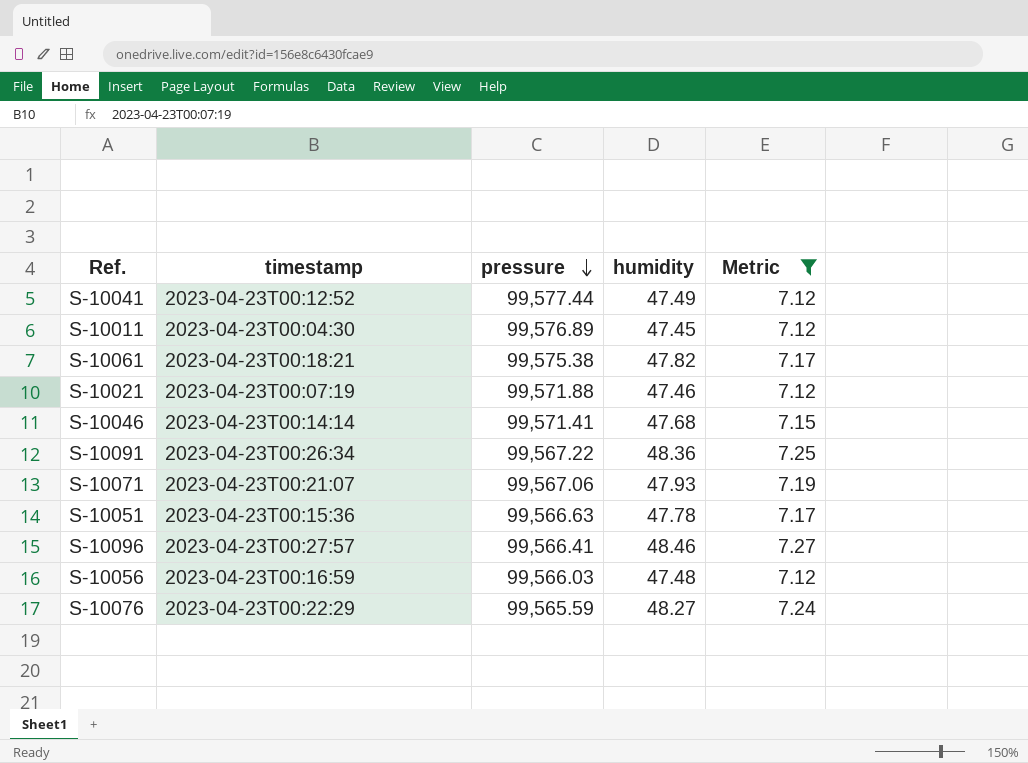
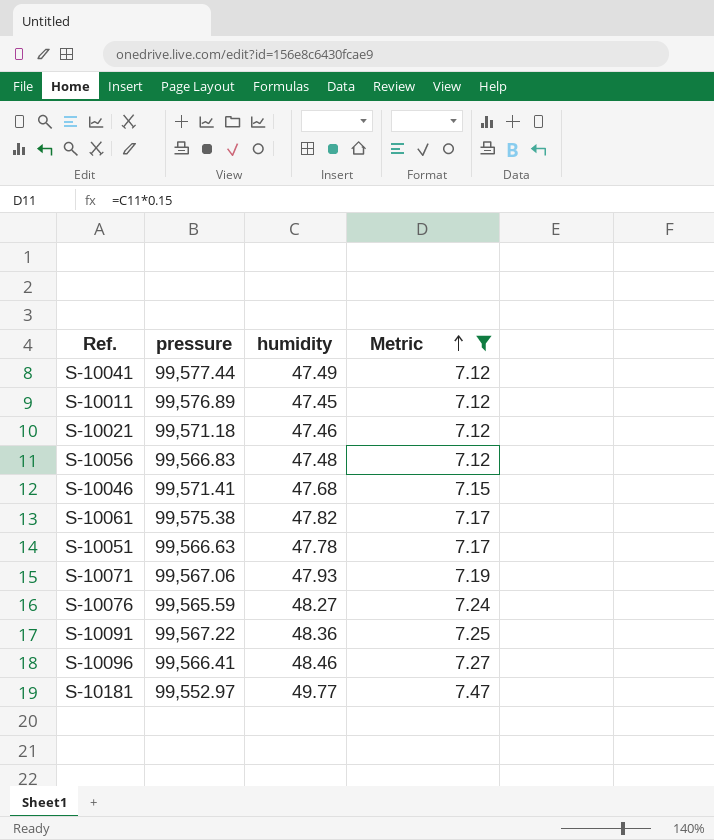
row order: pressure descending -> Metric ascending
column timestamp | position: 2 -> none
S-10021 | pressure: 99,571.88 -> 99,571.18
S-10056 | pressure: 99,566.03 -> 99,566.83
row S-10181: none -> 99,552.97 | 49.77 | 7.47

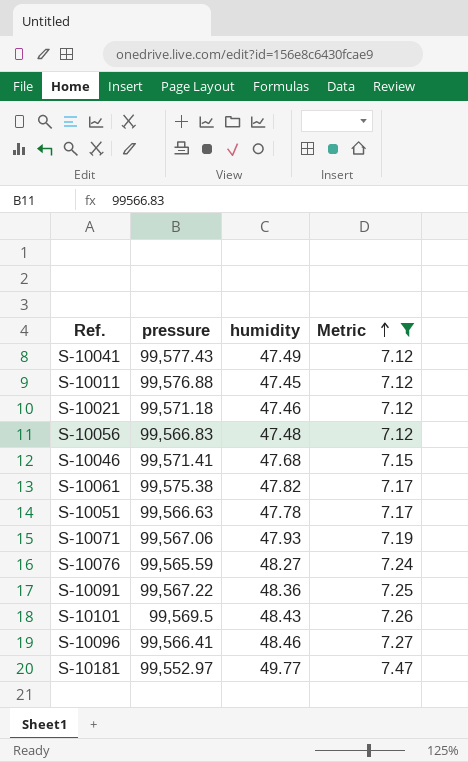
S-10041 | pressure: 99,577.44 -> 99,577.43
S-10011 | pressure: 99,576.89 -> 99,576.88
row S-10101: none -> 99,569.5 | 48.43 | 7.26

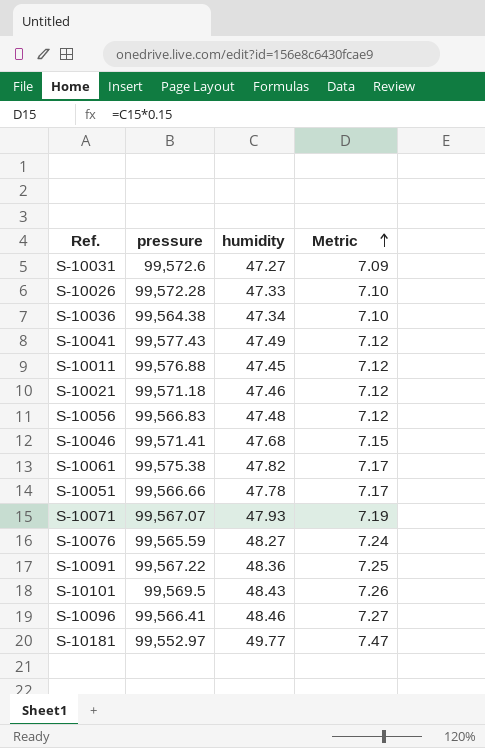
filter: Metric >= 7.12 -> none
S-10051 | pressure: 99,566.63 -> 99,566.66
S-10071 | pressure: 99,567.06 -> 99,567.07

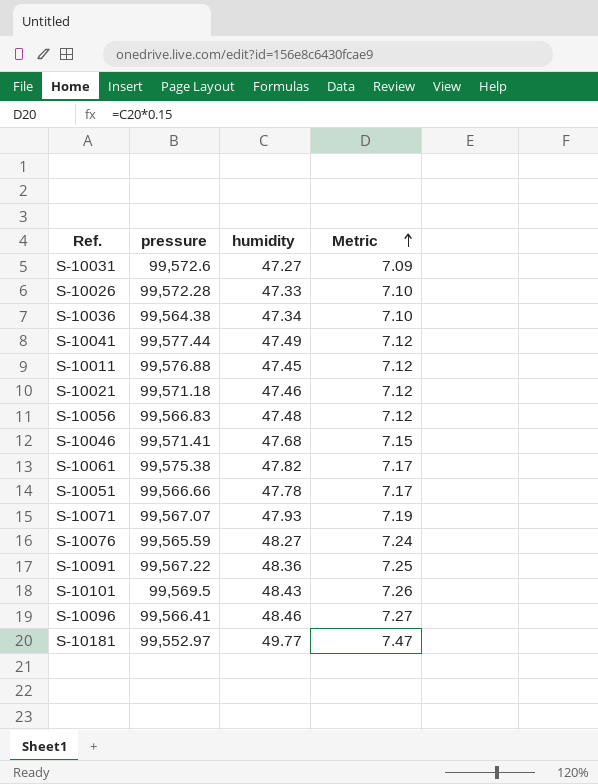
S-10041 | pressure: 99,577.43 -> 99,577.44

